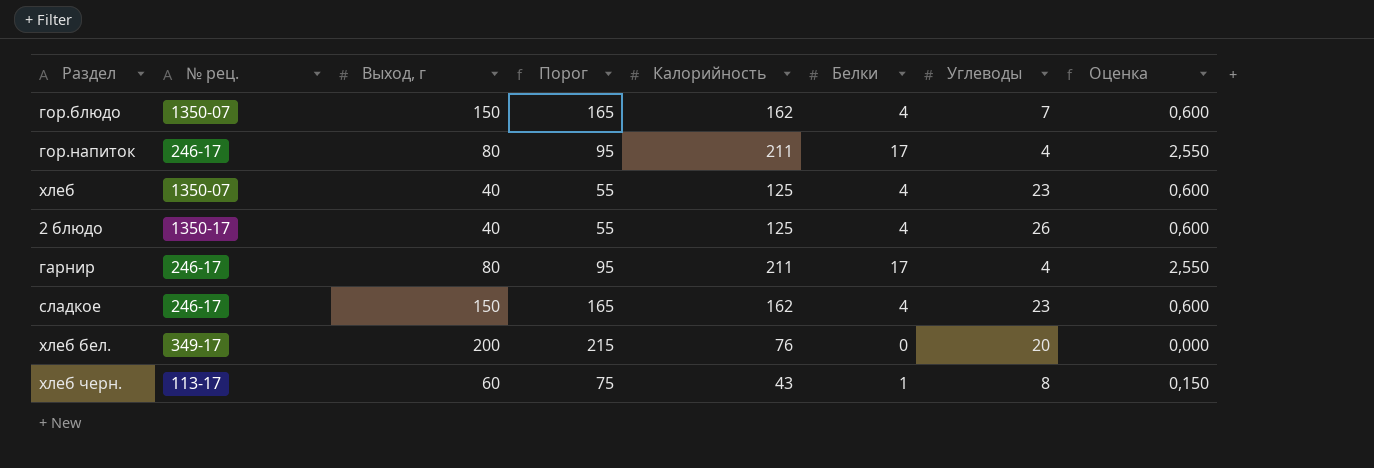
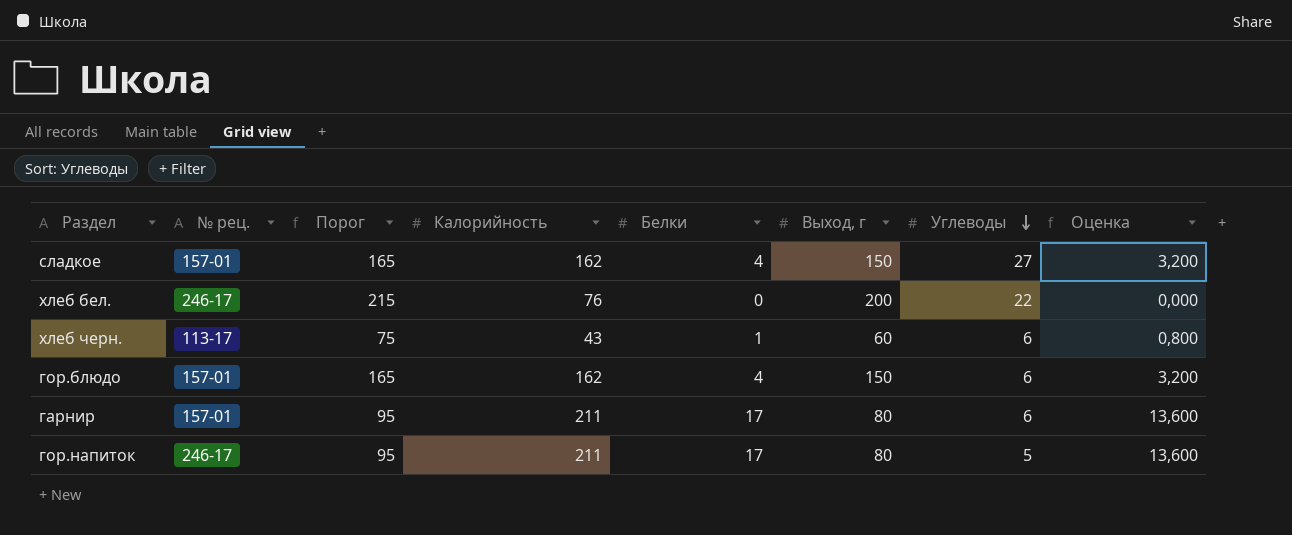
row order: none -> Углеводы descending
column Выход, г | position: 3 -> 6
column Оценка | formula: [Белки] * 0,15 -> [Белки] * 0,8
row хлеб: 1350-07 | 40 | 55 | 125 | 4 | 23 | 0,600 -> none
row 2 блюдо: 1350-17 | 40 | 55 | 125 | 4 | 26 | 0,600 -> none
сладкое | № рец.: 246-17 -> 157-01
сладкое | Углеводы: 23 -> 27
хлеб бел. | № рец.: 349-17 -> 246-17
хлеб бел. | Углеводы: 20 -> 22
хлеб черн. | Углеводы: 8 -> 6
гор.блюдо | № рец.: 1350-07 -> 157-01
гор.блюдо | Углеводы: 7 -> 6
гарнир | № рец.: 246-17 -> 157-01
гарнир | Углеводы: 4 -> 6
гор.напиток | Углеводы: 4 -> 5

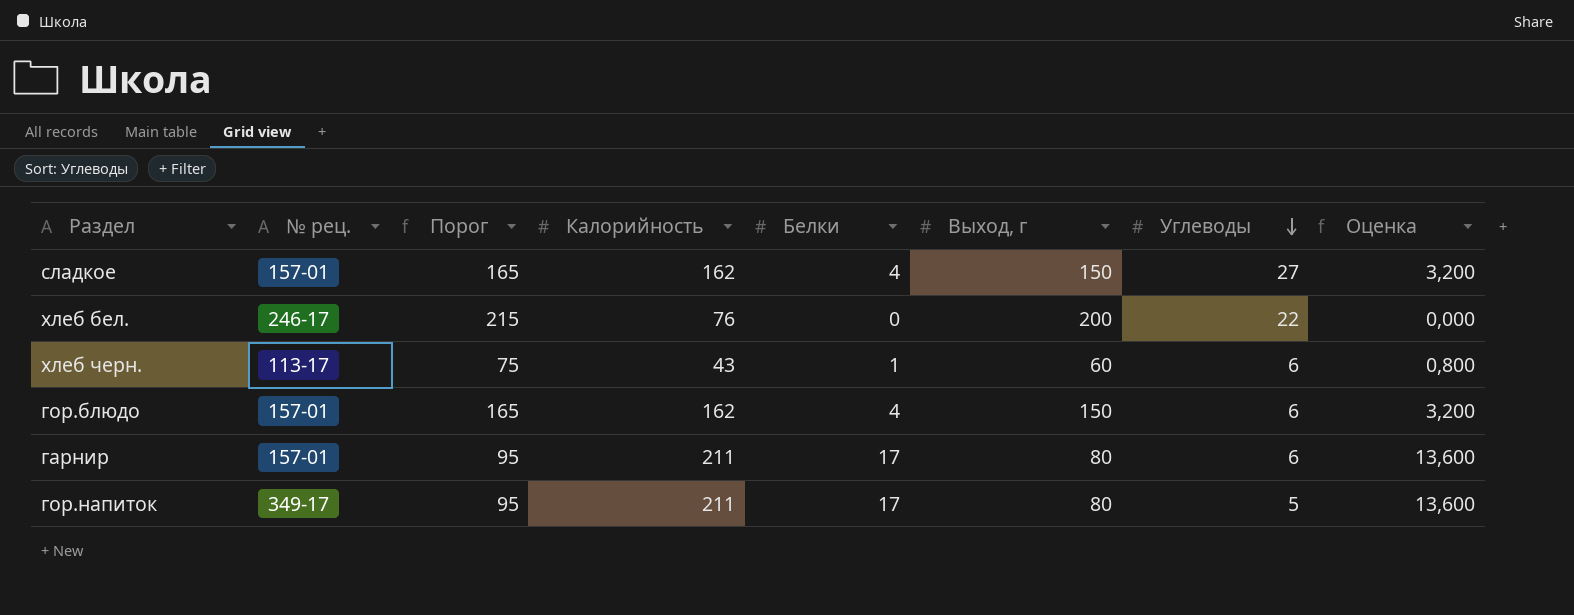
гор.напиток | № рец.: 246-17 -> 349-17

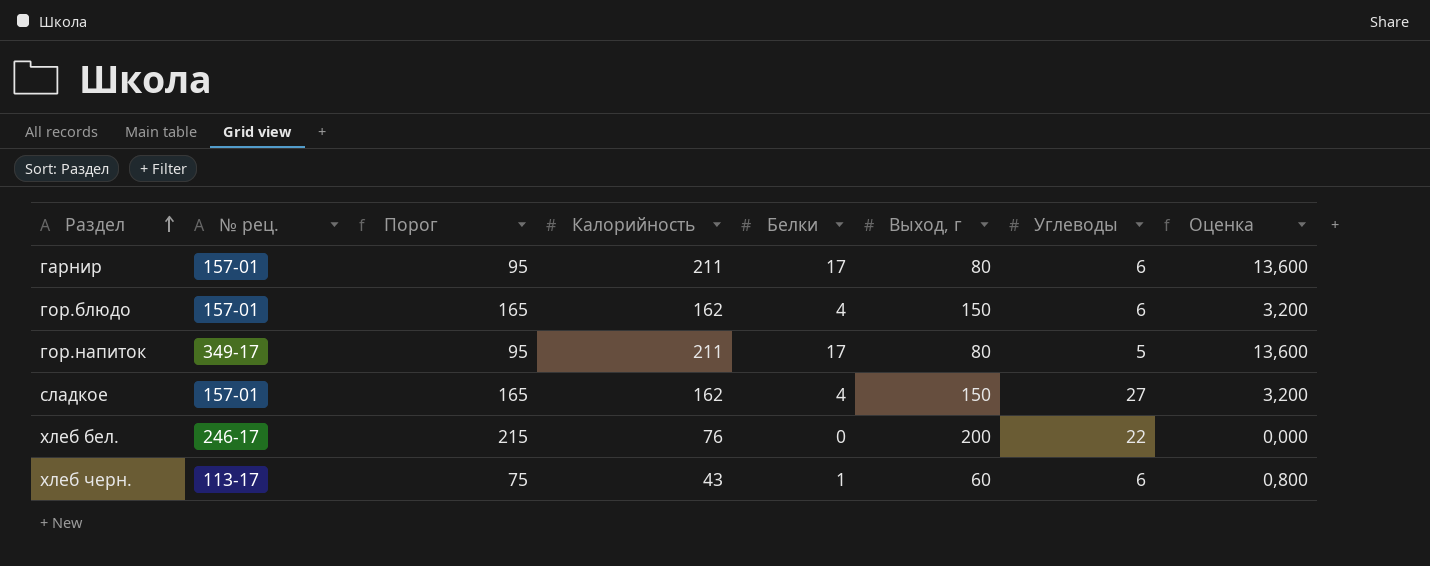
row order: Углеводы descending -> Раздел ascending

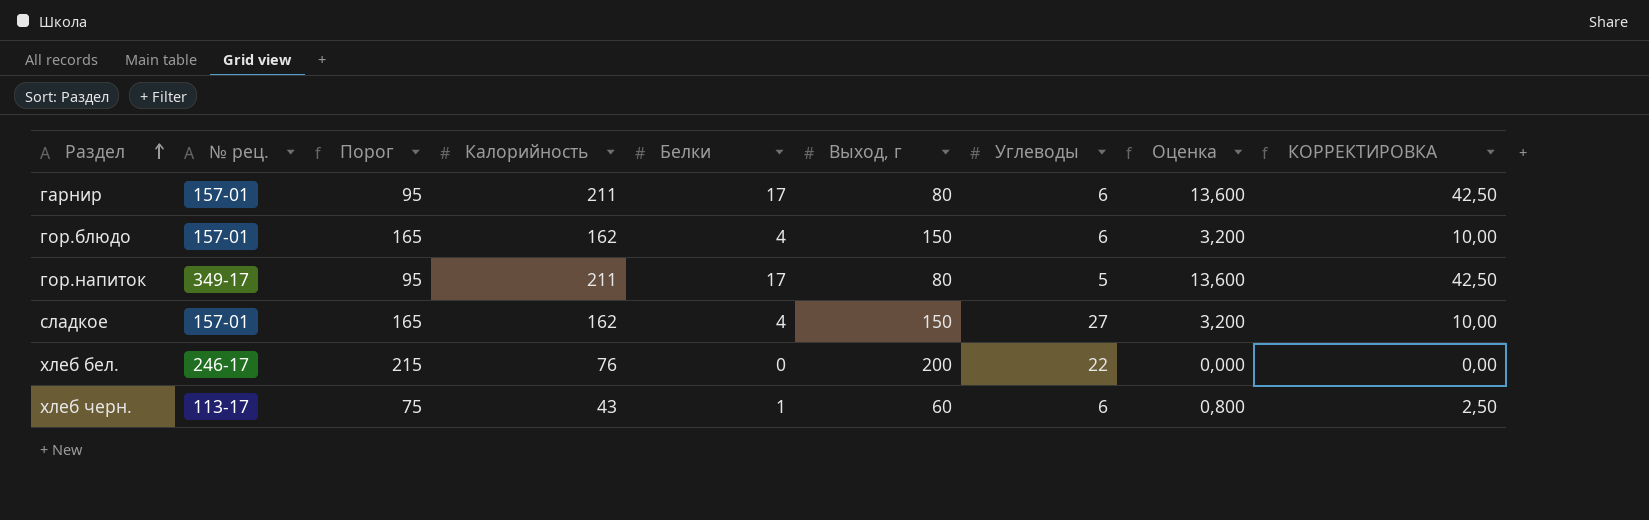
column КОРРЕКТИРОВКА | formula: none -> [Белки] * 2,5

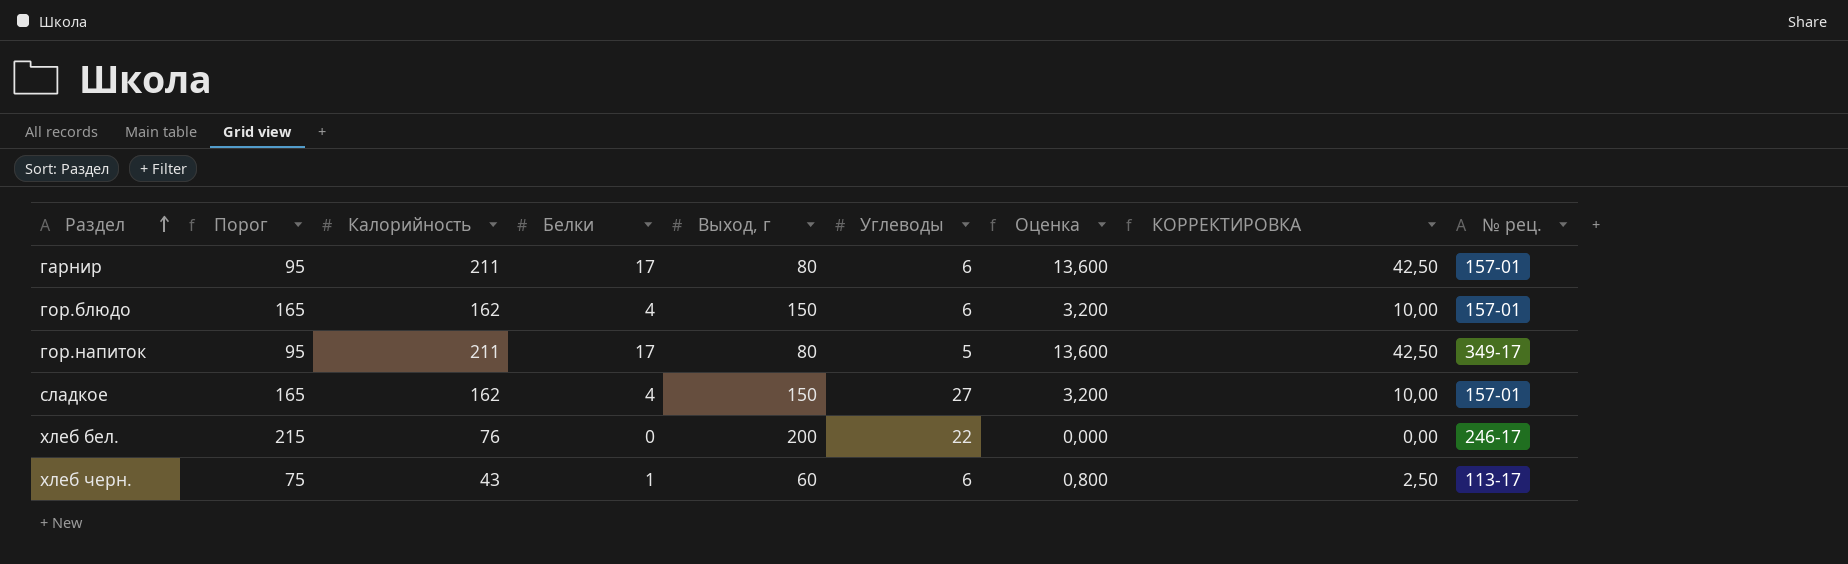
column № рец. | position: 2 -> 9

